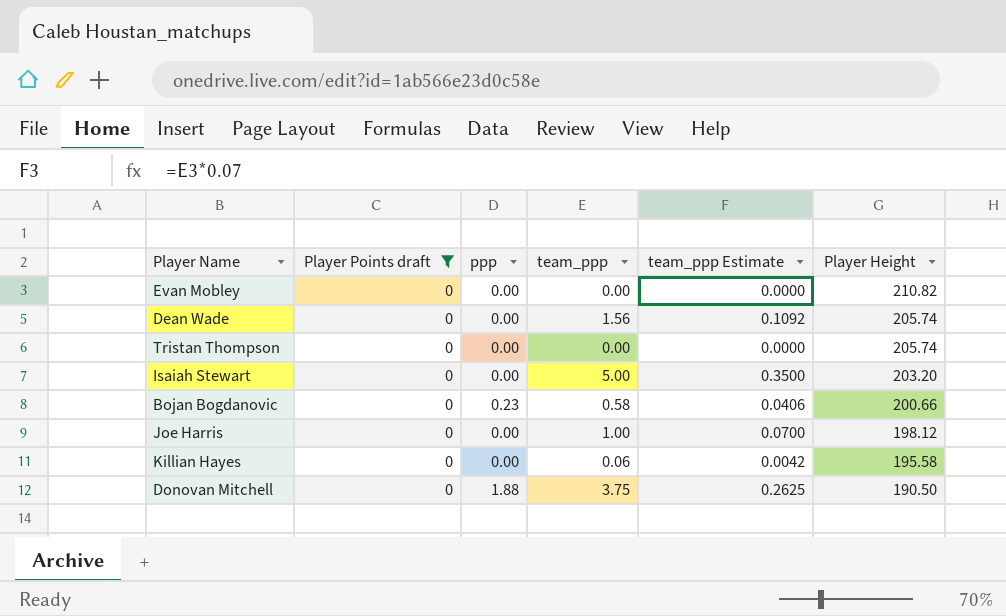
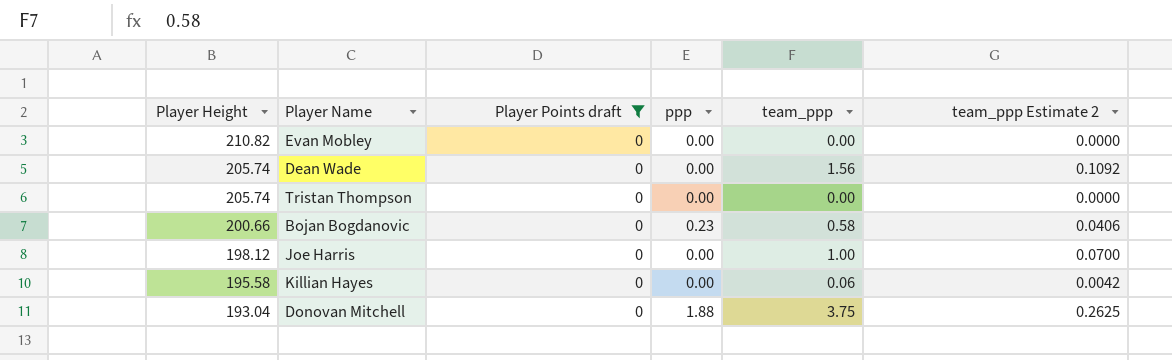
column Player Height | position: 6 -> 1
column name: team_ppp Estimate -> team_ppp Estimate 2
row Isaiah Stewart: 0 | 0.00 | 5.00 | 0.3500 | 203.20 -> none
Donovan Mitchell | Player Height: 190.50 -> 193.04

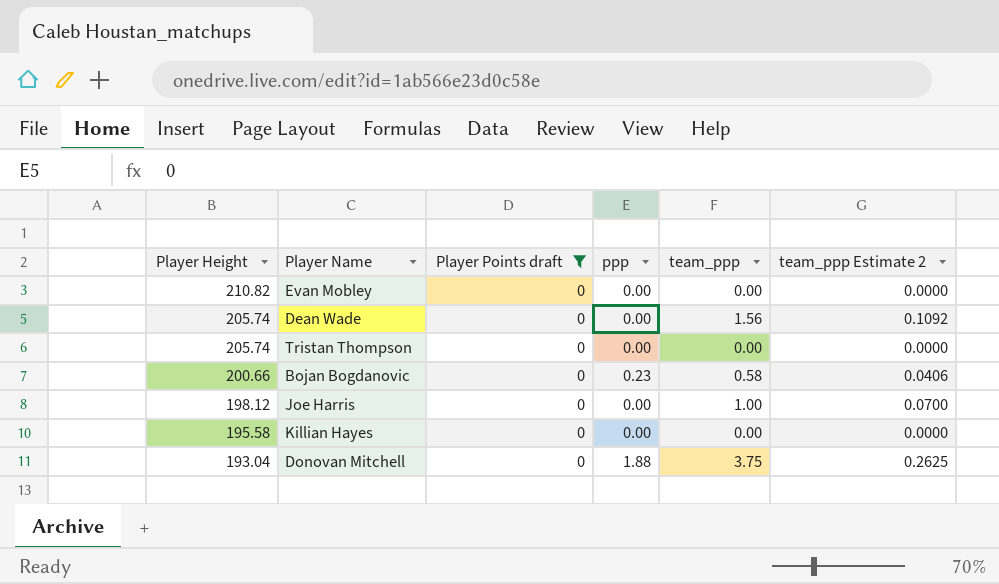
Killian Hayes | team_ppp: 0.06 -> 0.00
Killian Hayes | team_ppp Estimate 2: 0.0042 -> 0.0000

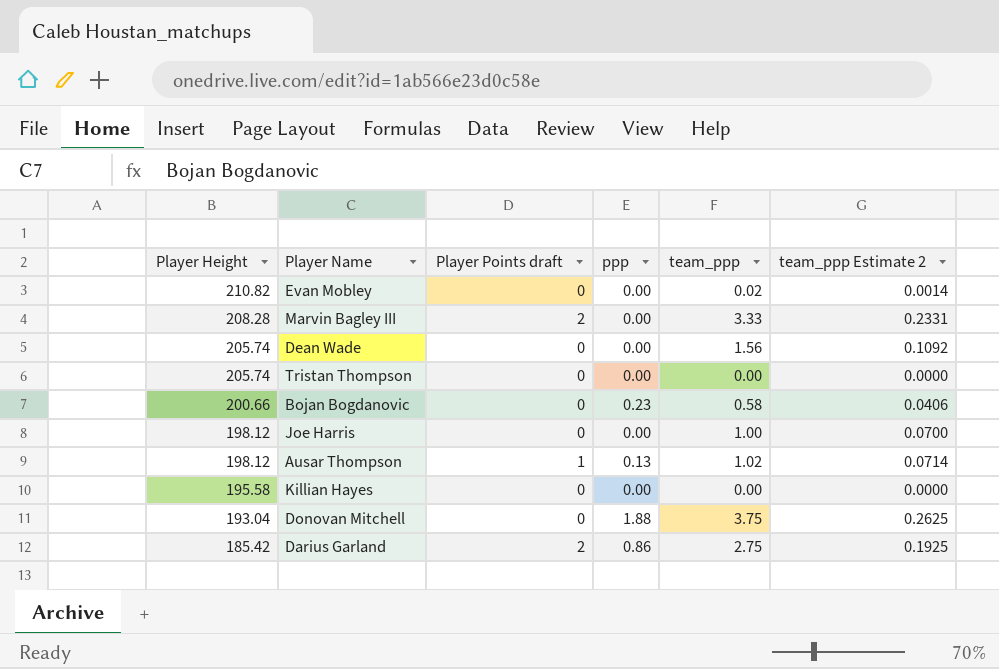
filter: Player Points draft = 0 -> none
Evan Mobley | team_ppp: 0.00 -> 0.02
Evan Mobley | team_ppp Estimate 2: 0.0000 -> 0.0014

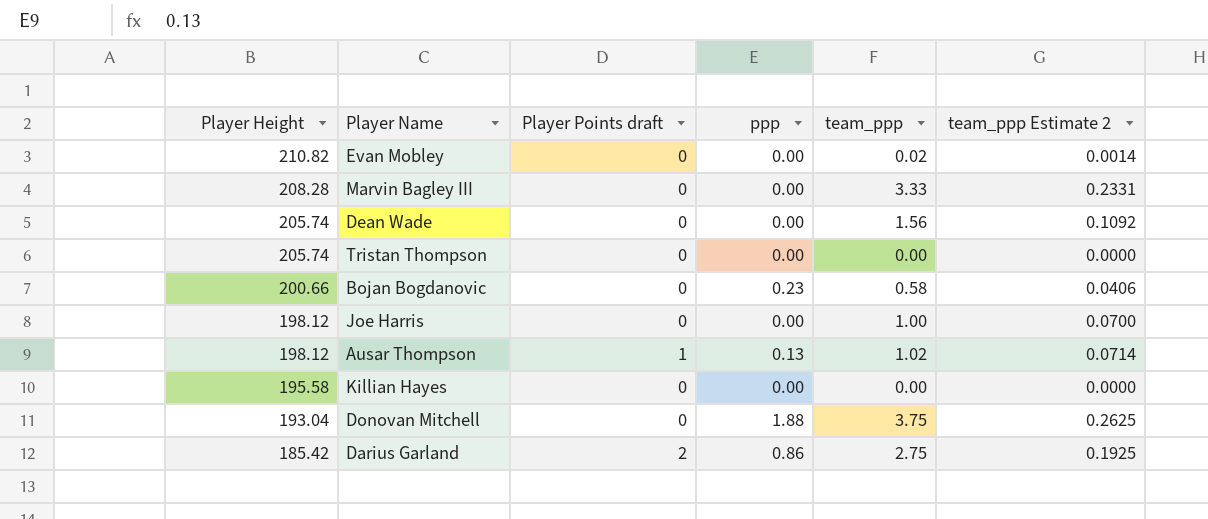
Marvin Bagley III | Player Points draft: 2 -> 0

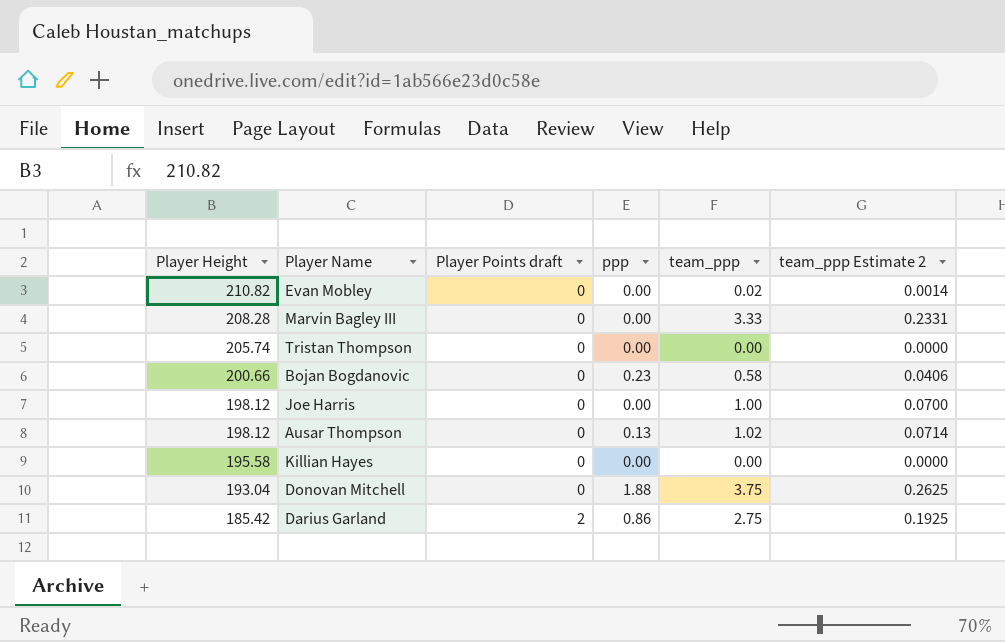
row Dean Wade: 205.74 | 0 | 0.00 | 1.56 | 0.1092 -> none
Ausar Thompson | Player Points draft: 1 -> 0

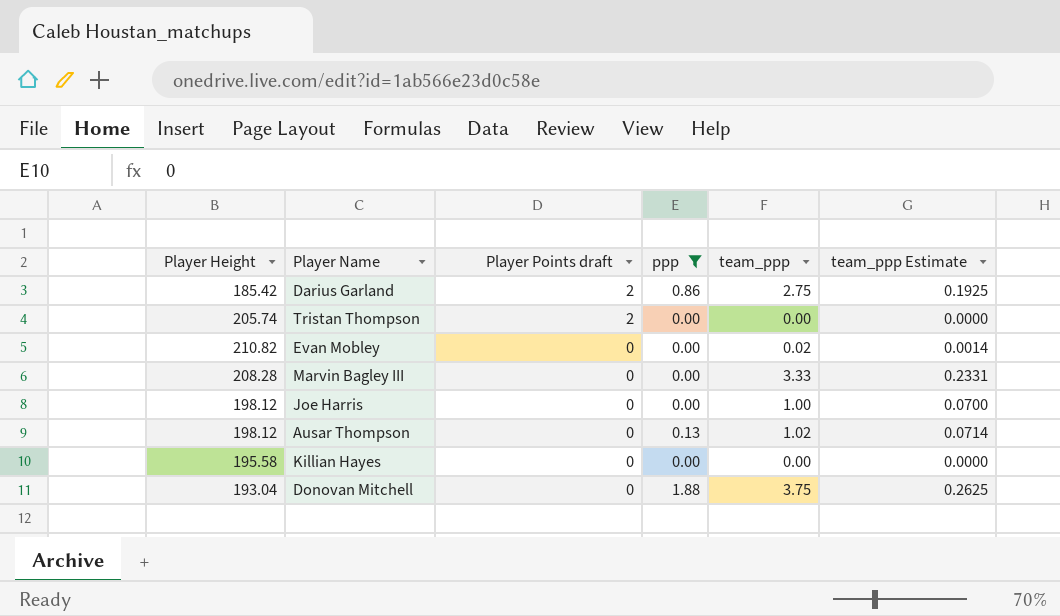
filter: none -> ppp != 0.23
row order: Player Height descending -> Player Points draft descending
column name: team_ppp Estimate 2 -> team_ppp Estimate
Tristan Thompson | Player Points draft: 0 -> 2

